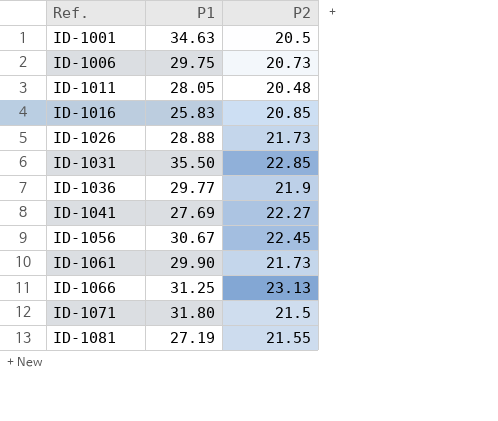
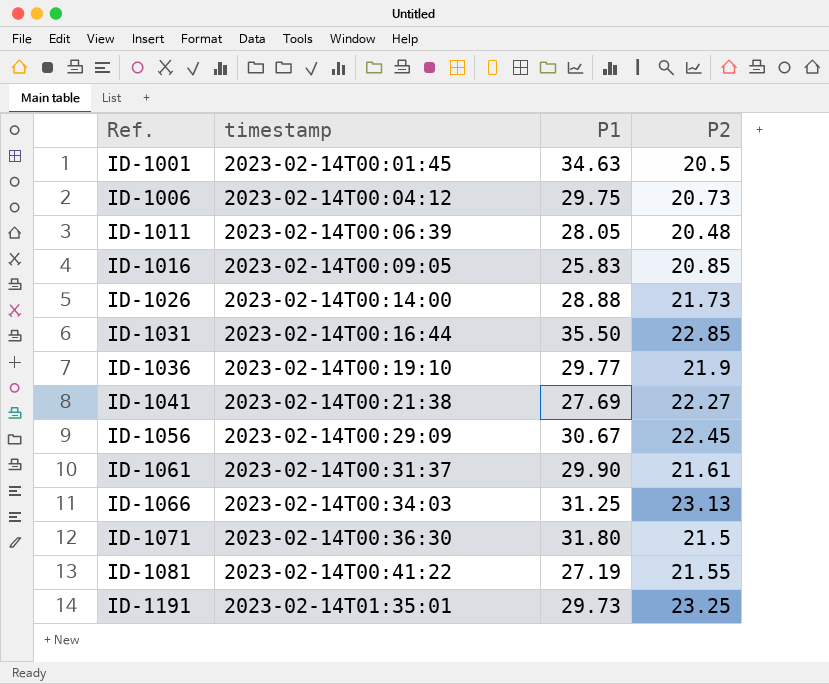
column timestamp | position: none -> 2
ID-1061 | P2: 21.73 -> 21.61
row ID-1191: none -> 2023-02-14T01:35:01 | 29.73 | 23.25

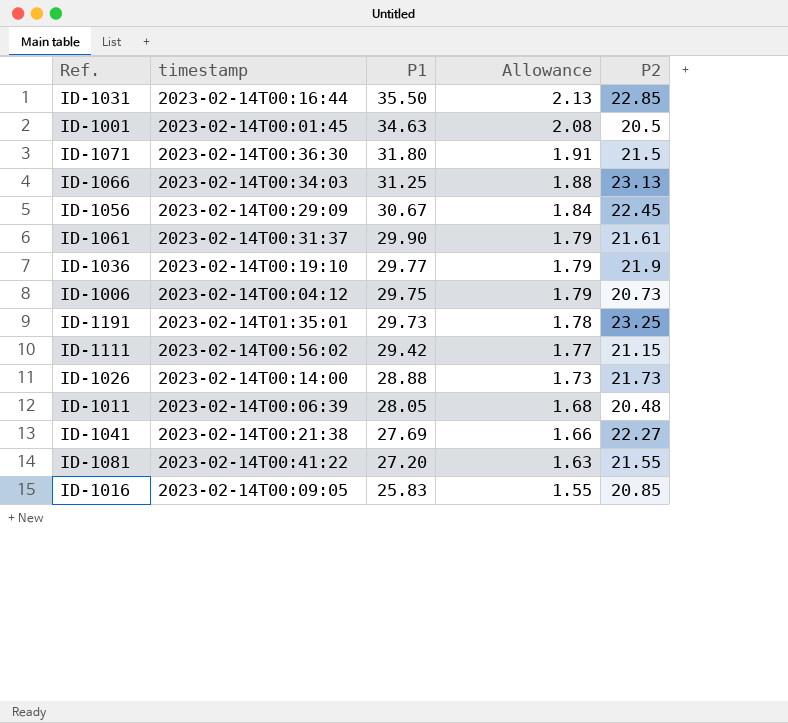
row order: Ref. ascending -> P1 descending
column Allowance | formula: none -> [P1] * 0.06
row ID-1111: none -> 2023-02-14T00:56:02 | 29.42 | 1.77 | 21.15
ID-1081 | P1: 27.19 -> 27.20

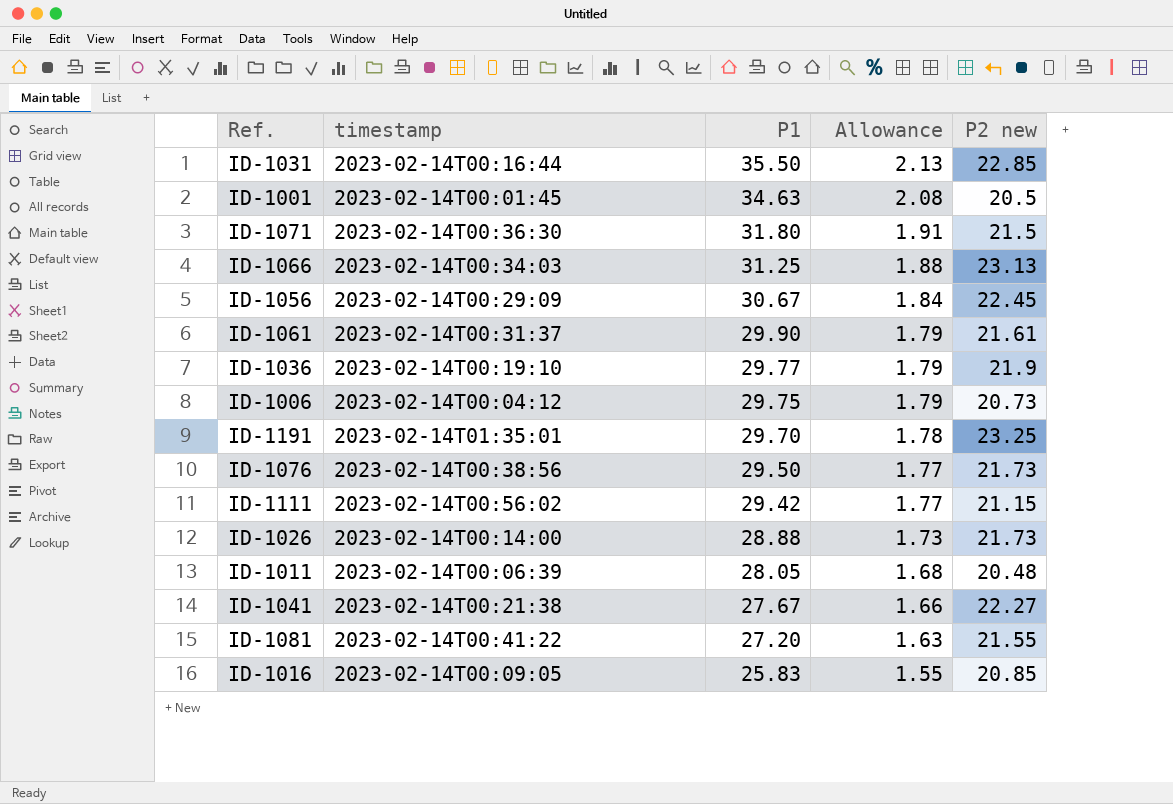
column name: P2 -> P2 new
ID-1191 | P1: 29.73 -> 29.70
row ID-1076: none -> 2023-02-14T00:38:56 | 29.50 | 1.77 | 21.73
ID-1041 | P1: 27.69 -> 27.67

